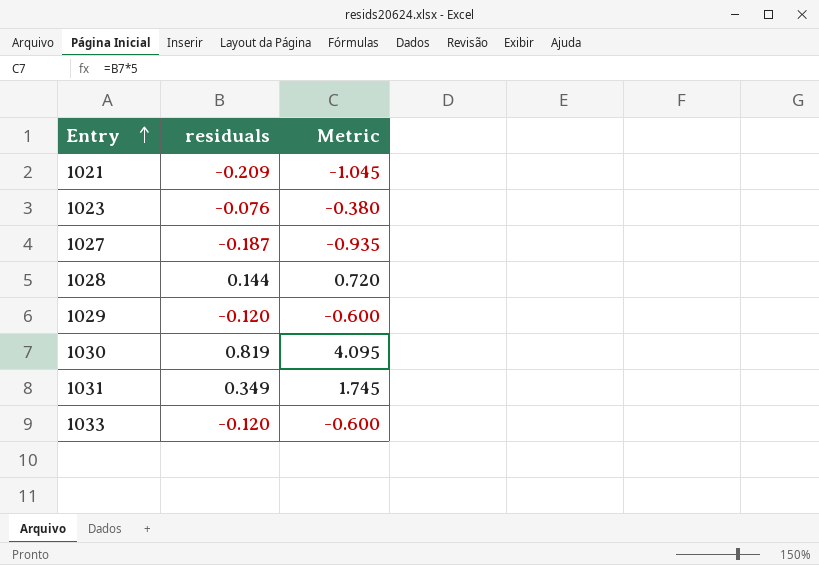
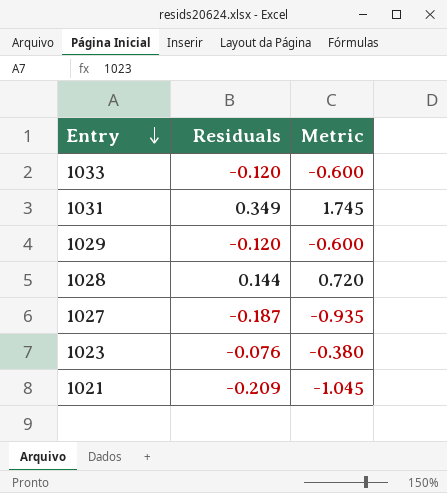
row order: Entry ascending -> Entry descending
column name: residuals -> Residuals
row 1030: 0.819 | 4.095 -> none

